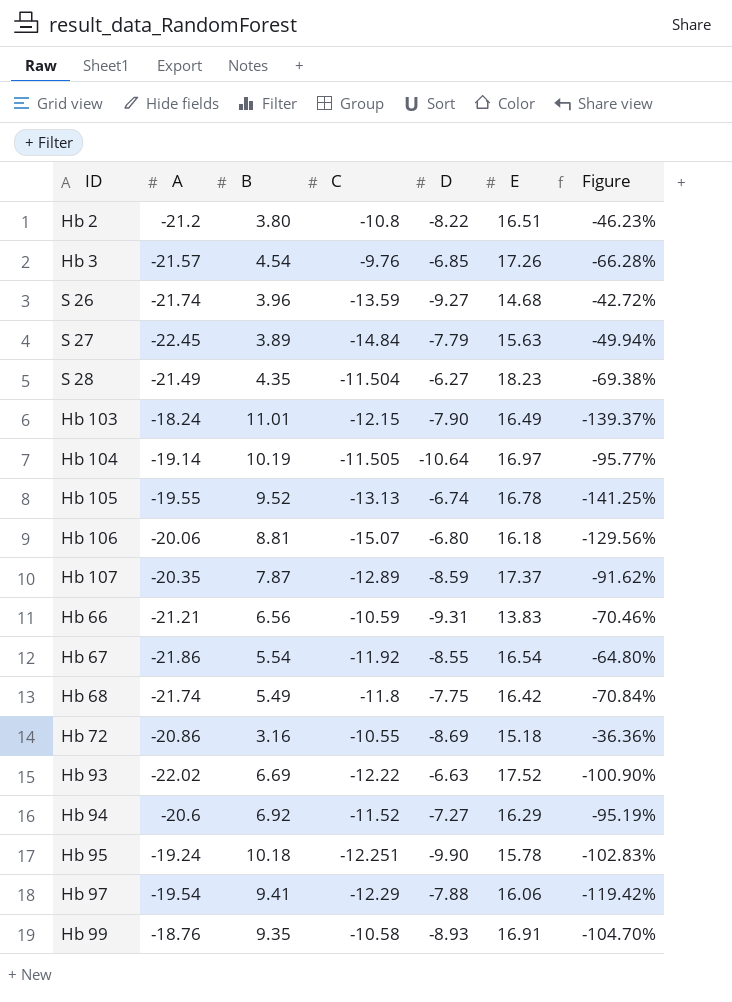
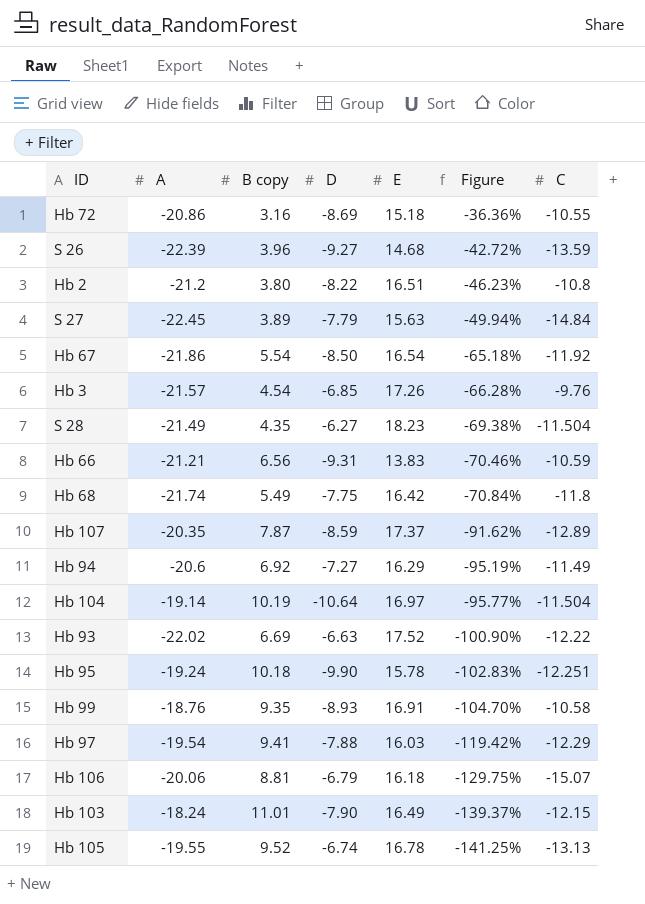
row order: none -> Figure descending
column name: B -> B copy
column C | position: 4 -> 7
S 26 | A: -21.74 -> -22.39
Hb 67 | D: -8.55 -> -8.50
Hb 67 | Figure: -64.80% -> -65.18%
Hb 94 | C: -11.52 -> -11.49
Hb 104 | C: -11.505 -> -11.504
Hb 97 | E: 16.06 -> 16.03
Hb 106 | D: -6.80 -> -6.79
Hb 106 | Figure: -129.56% -> -129.75%

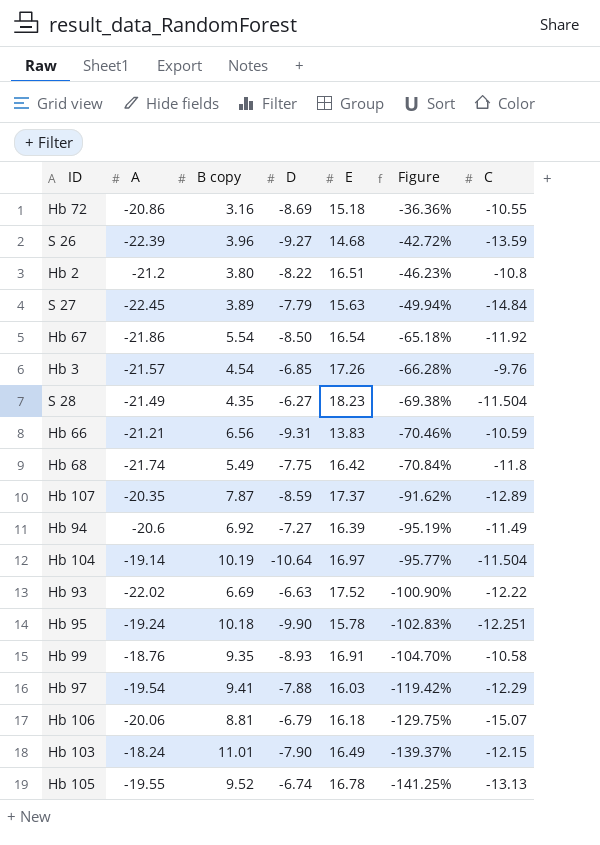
Hb 94 | E: 16.29 -> 16.39

